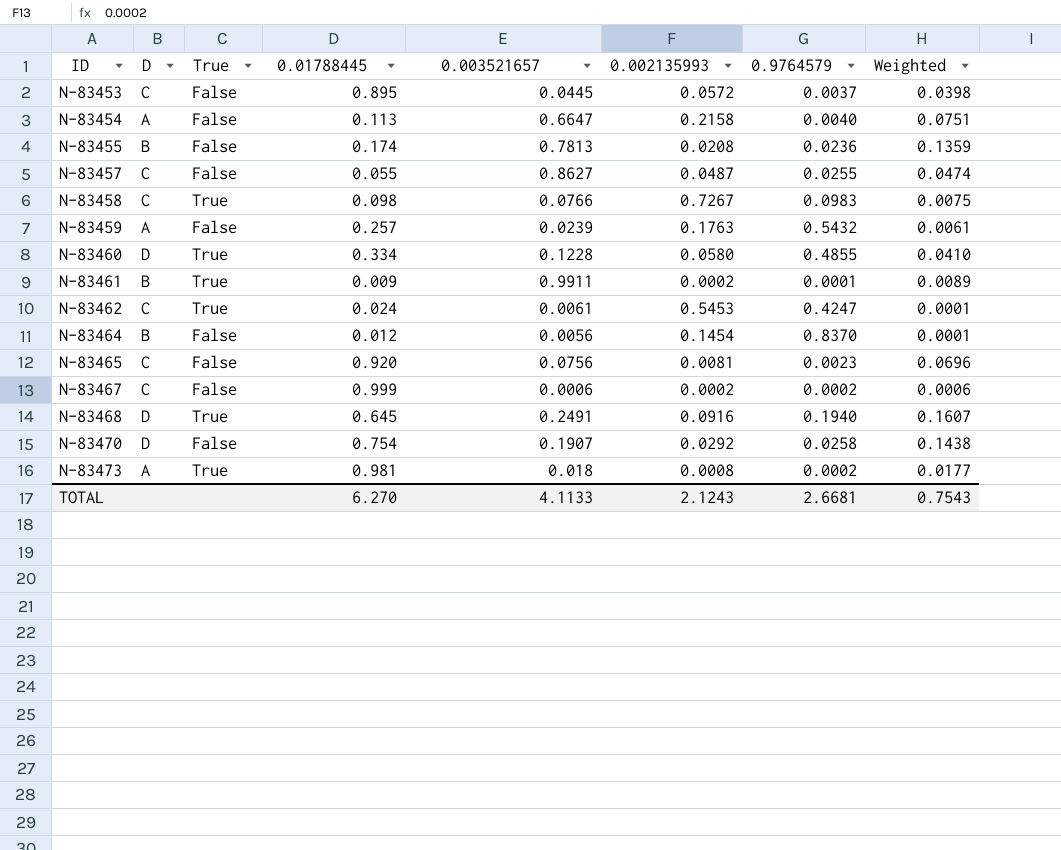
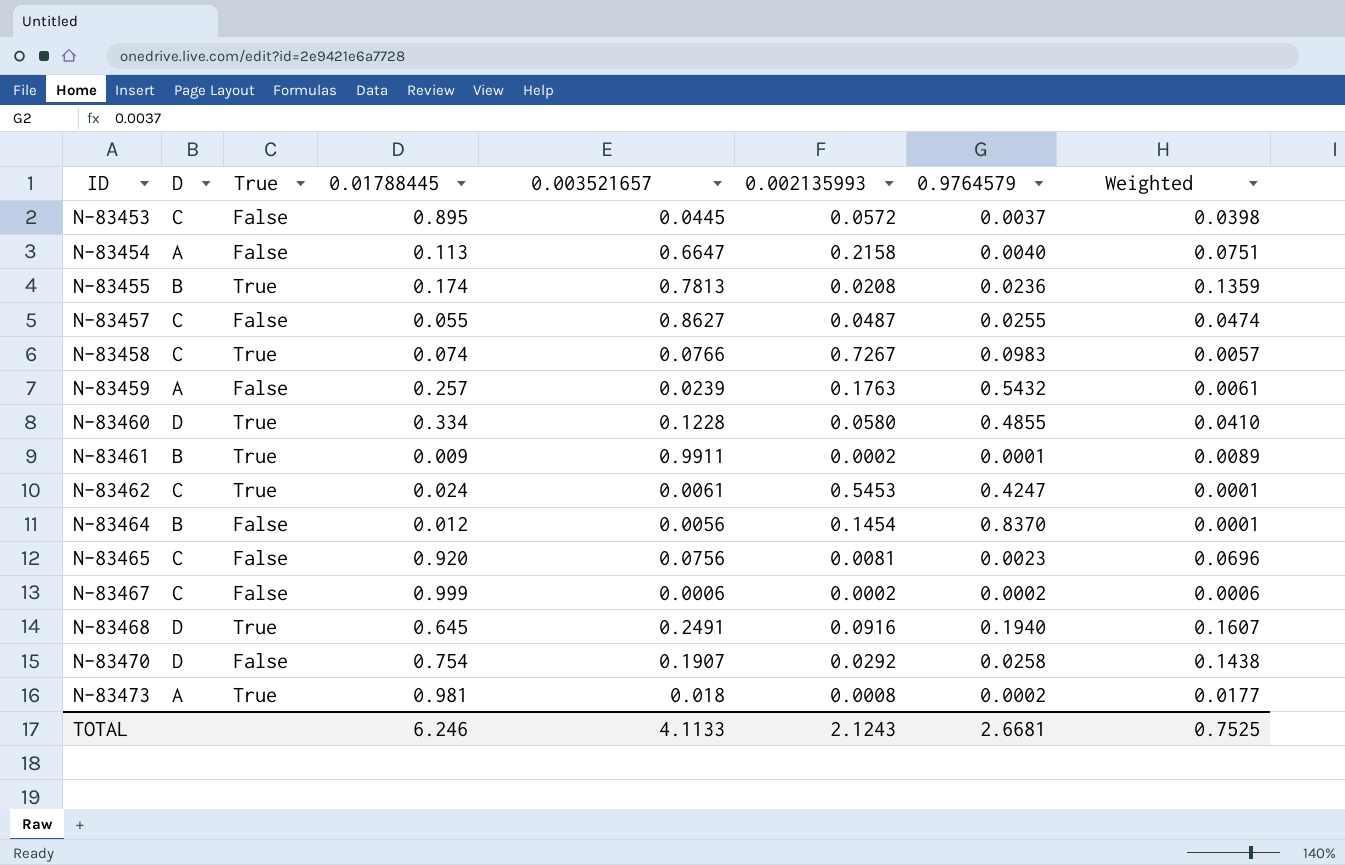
N-83455 | True: False -> True
N-83458 | 0.01788445: 0.098 -> 0.074
N-83458 | Weighted: 0.0075 -> 0.0057
TOTAL | 0.01788445: 6.270 -> 6.246
TOTAL | Weighted: 0.7543 -> 0.7525

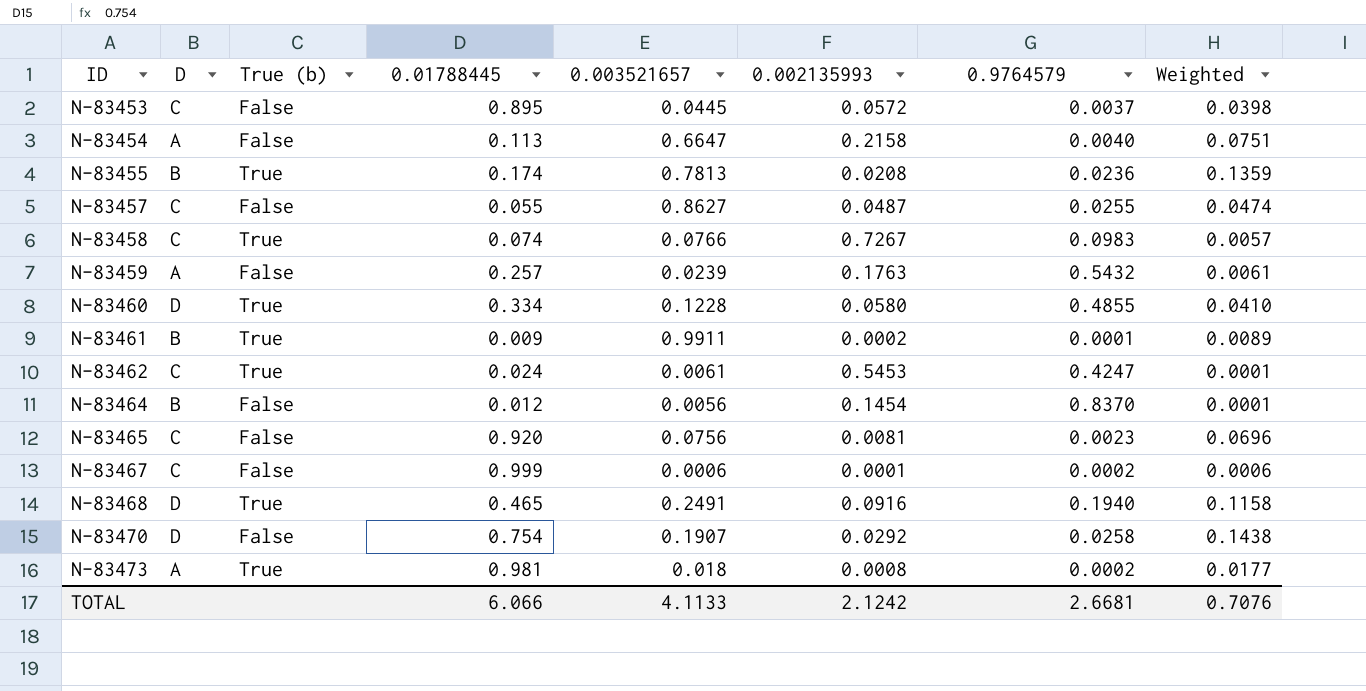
column name: True -> True (b)
N-83467 | 0.002135993: 0.0002 -> 0.0001
N-83468 | 0.01788445: 0.645 -> 0.465
N-83468 | Weighted: 0.1607 -> 0.1158
TOTAL | 0.01788445: 6.246 -> 6.066
TOTAL | 0.002135993: 2.1243 -> 2.1242
TOTAL | Weighted: 0.7525 -> 0.7076

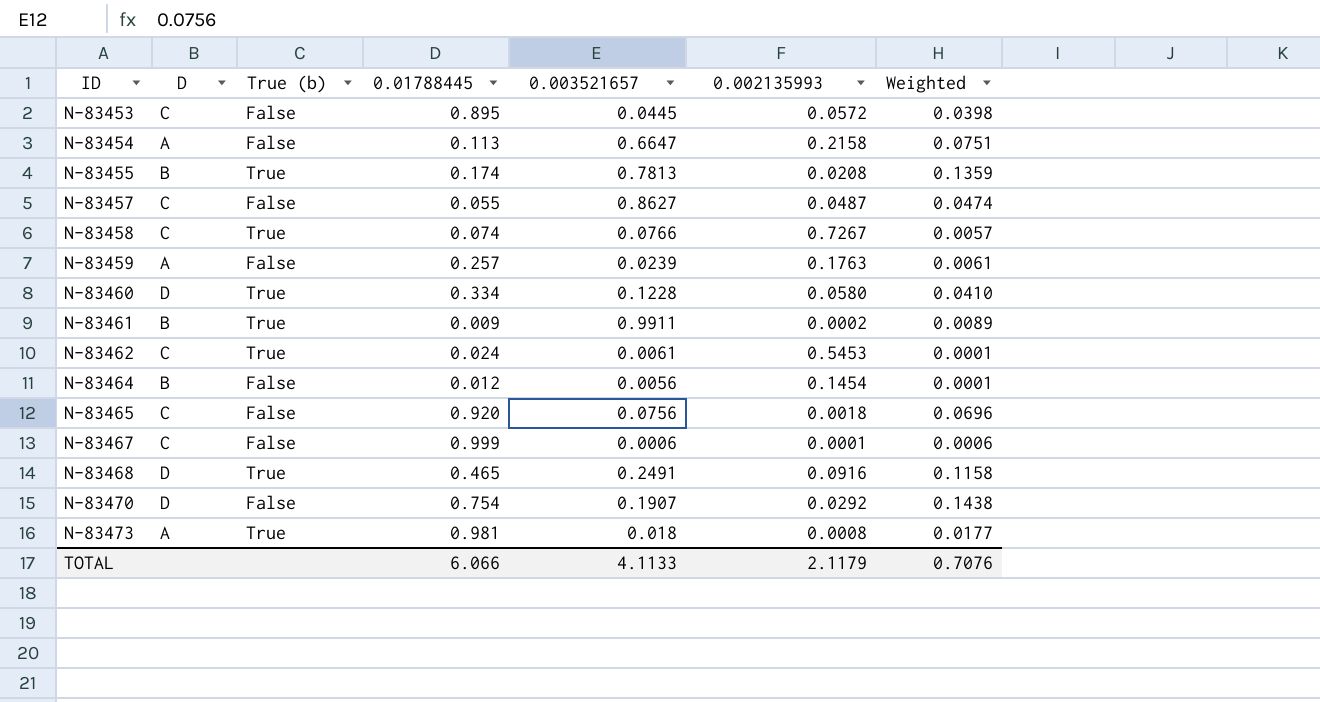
column 0.9764579 | position: 7 -> none
N-83465 | 0.002135993: 0.0081 -> 0.0018
TOTAL | 0.002135993: 2.1242 -> 2.1179

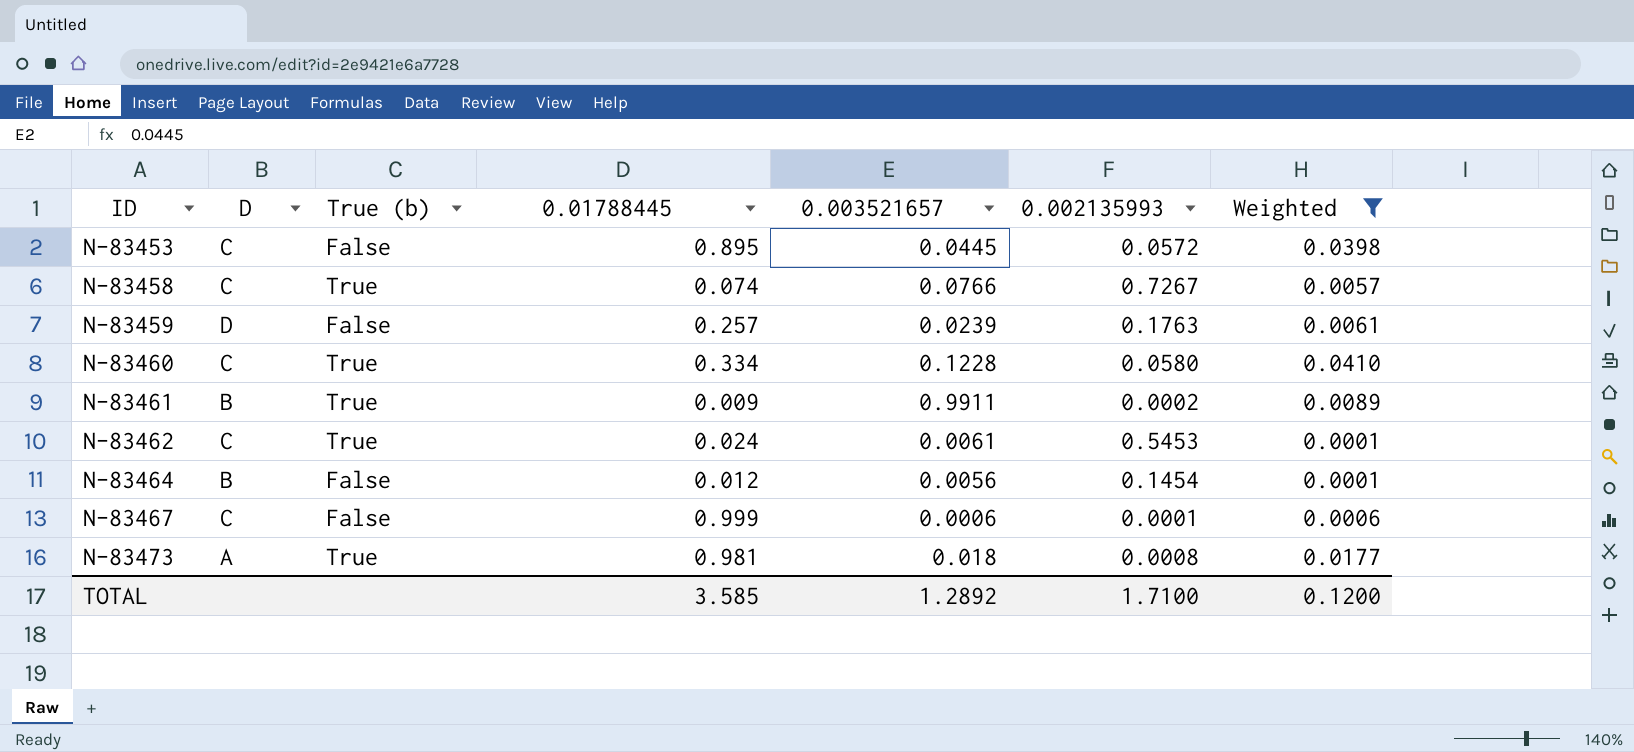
filter: none -> Weighted <= 0.0410
N-83459 | D: A -> D
N-83460 | D: D -> C
TOTAL | 0.01788445: 6.066 -> 3.585
TOTAL | 0.003521657: 4.1133 -> 1.2892
TOTAL | 0.002135993: 2.1179 -> 1.7100
TOTAL | Weighted: 0.7076 -> 0.1200

